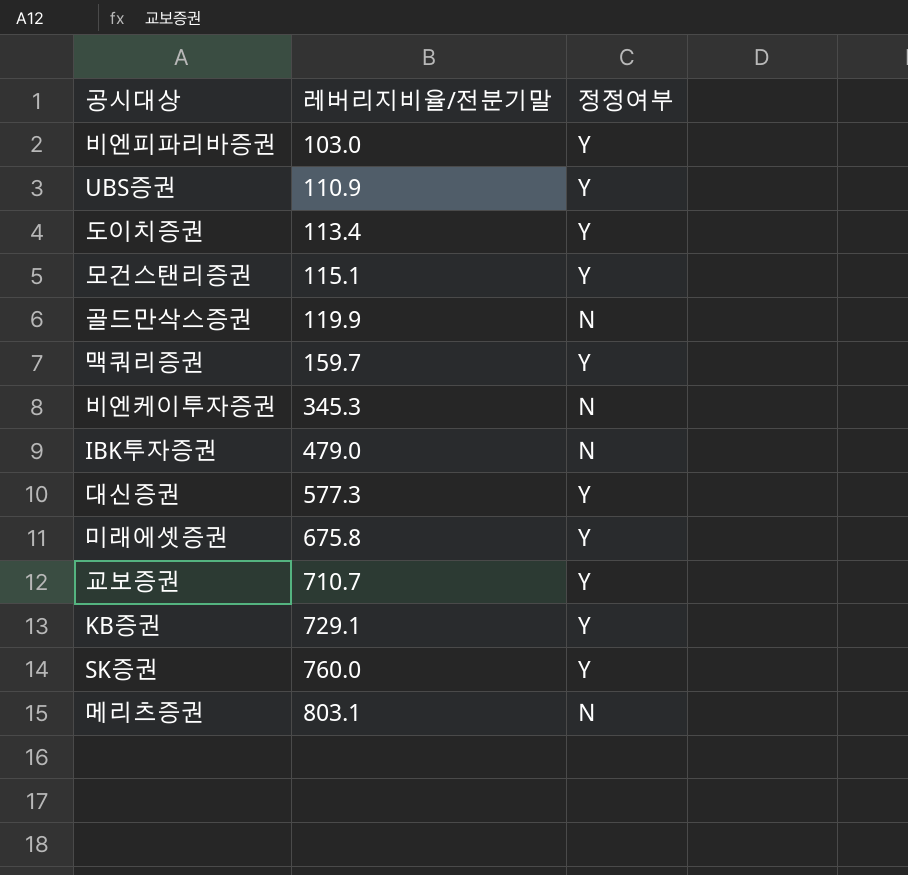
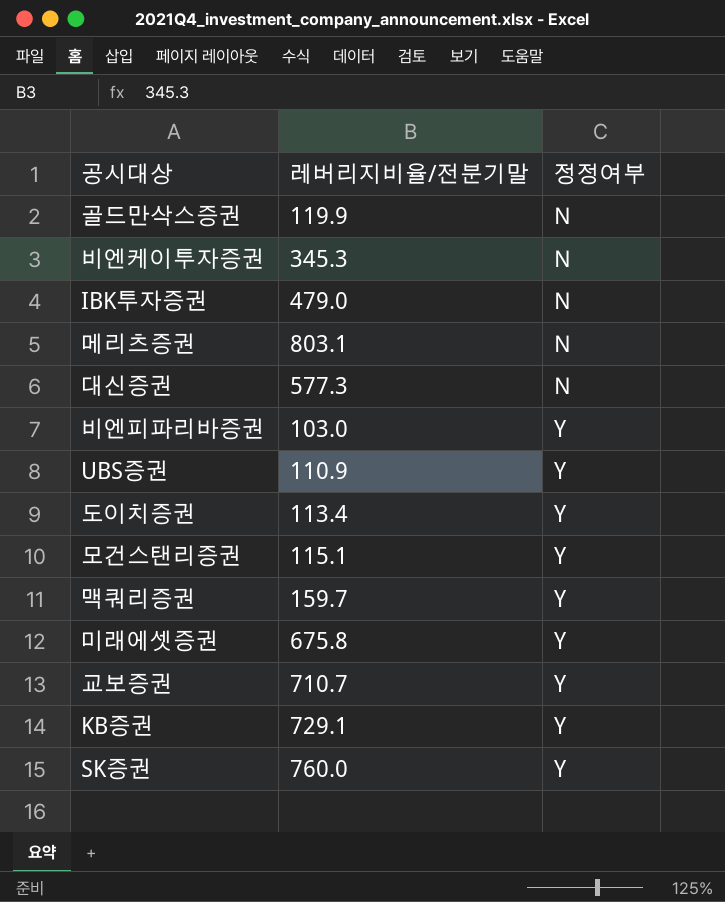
row order: 레버리지비율/전분기말 ascending -> 정정여부 ascending
대신증권 | 정정여부: Y -> N

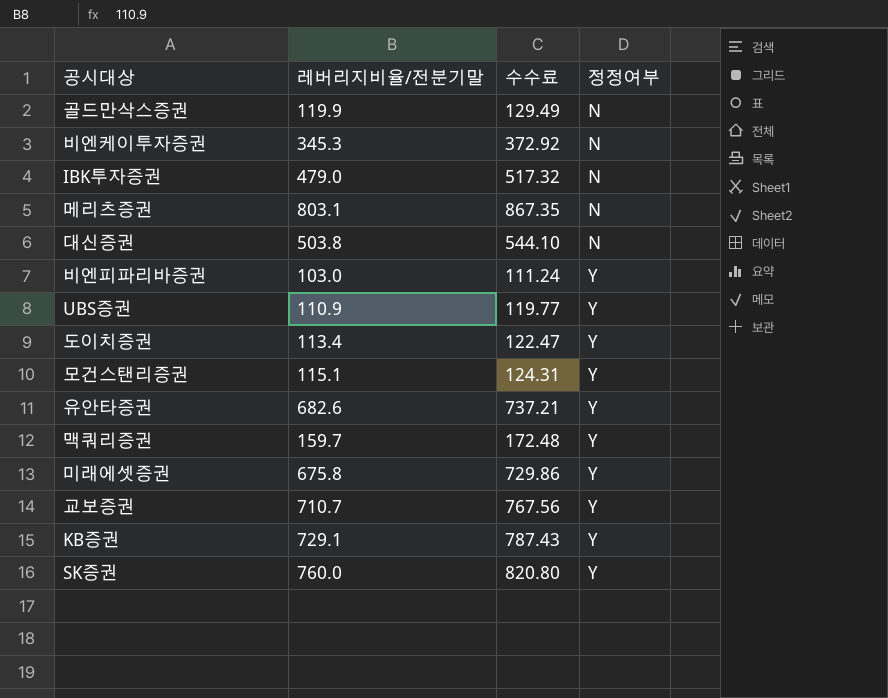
column 수수료 | formula: none -> [레버리지비율/전분기말] * 1.08
대신증권 | 레버리지비율/전분기말: 577.3 -> 503.8
row 유안타증권: none -> 682.6 | 737.21 | Y

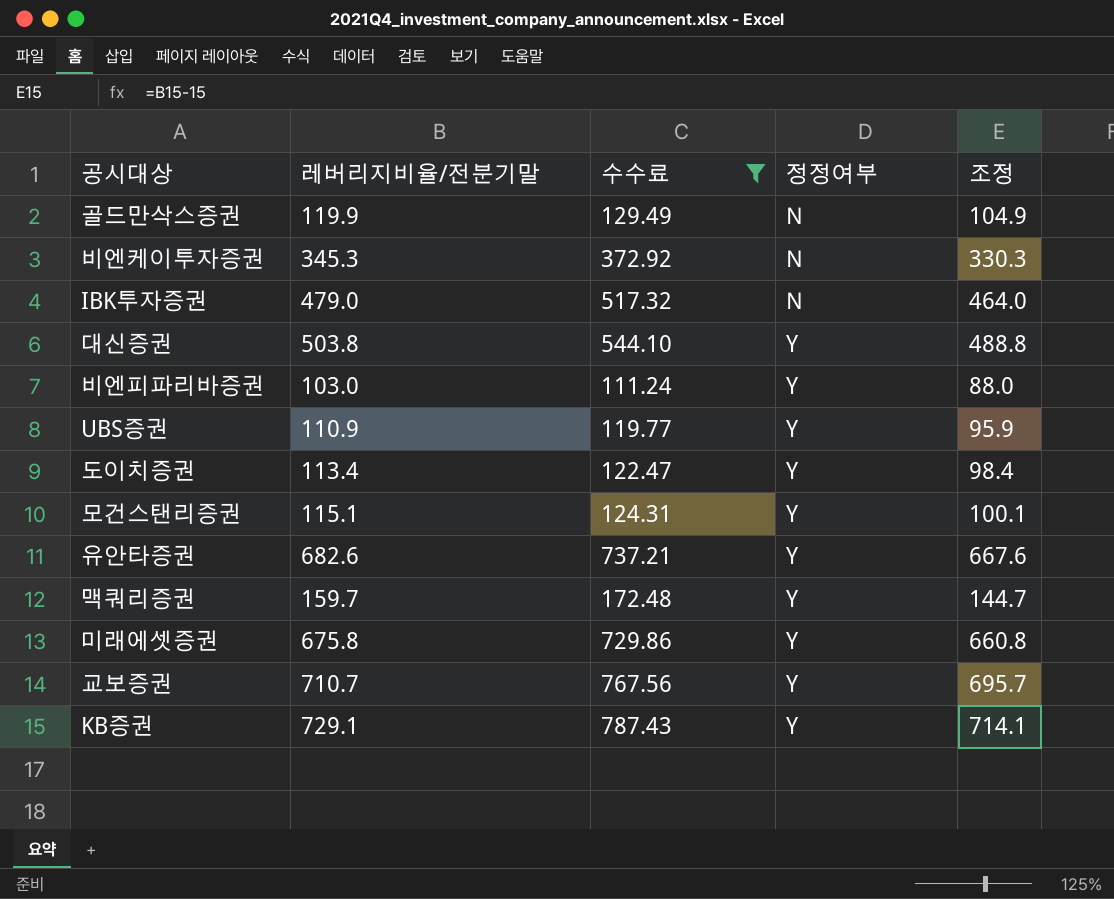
filter: none -> 수수료 <= 787.43
column 조정 | formula: none -> [레버리지비율/전분기말] - 15
대신증권 | 정정여부: N -> Y

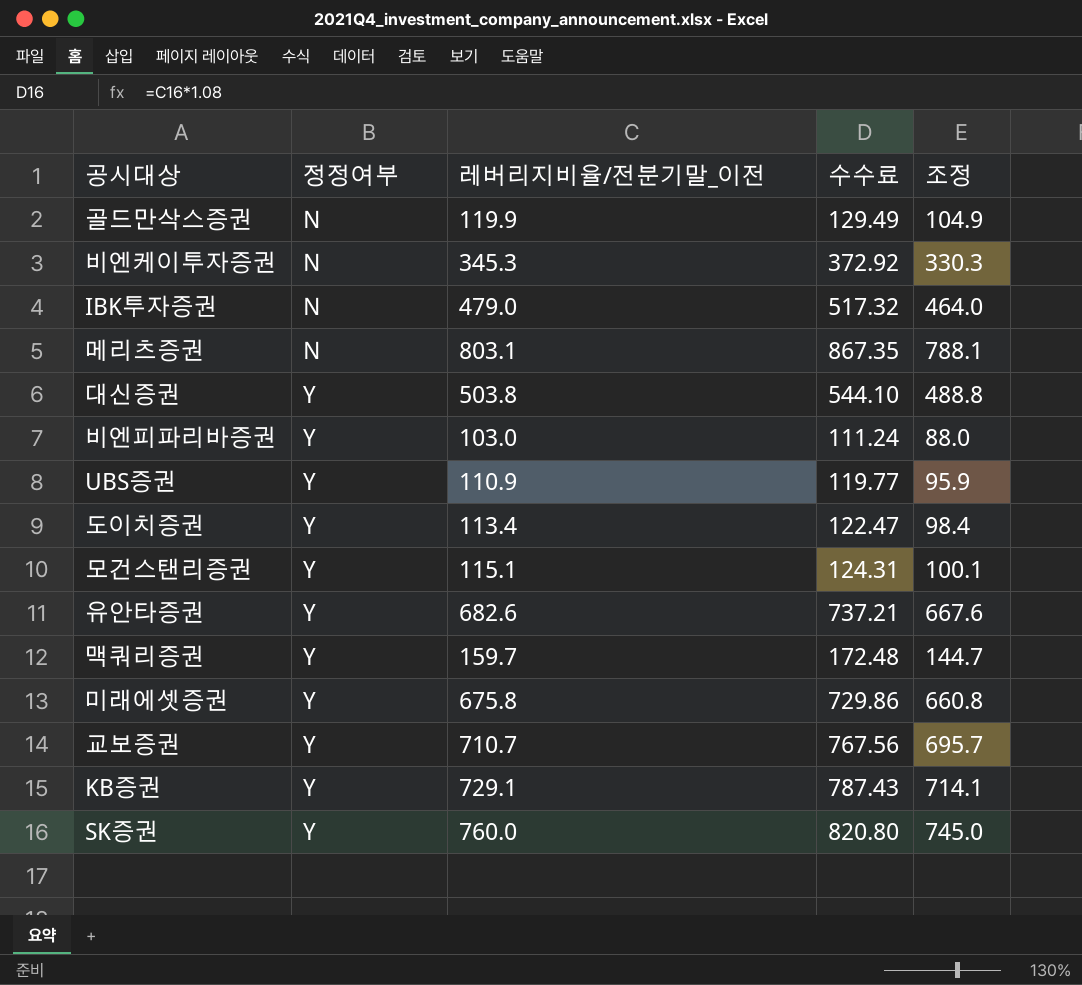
filter: 수수료 <= 787.43 -> none
column 정정여부 | position: 4 -> 2
column name: 레버리지비율/전분기말 -> 레버리지비율/전분기말_이전

